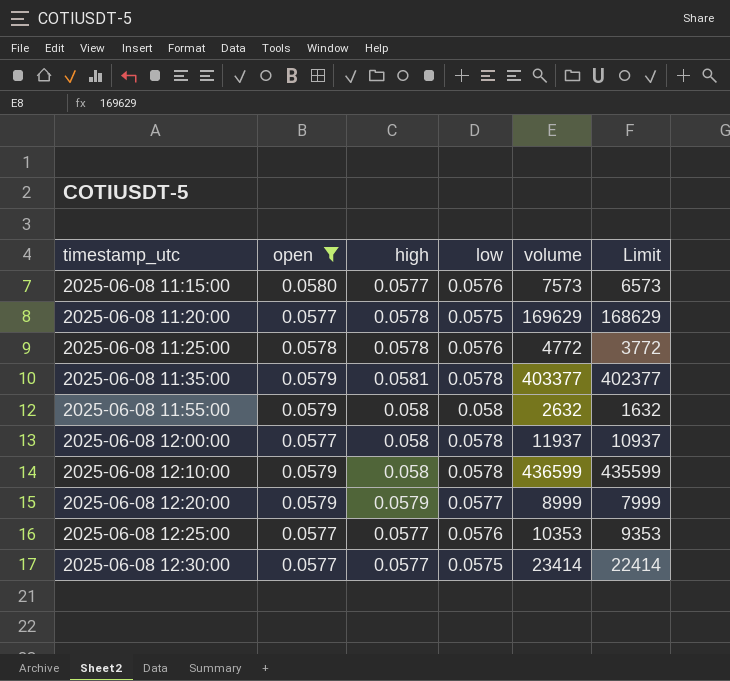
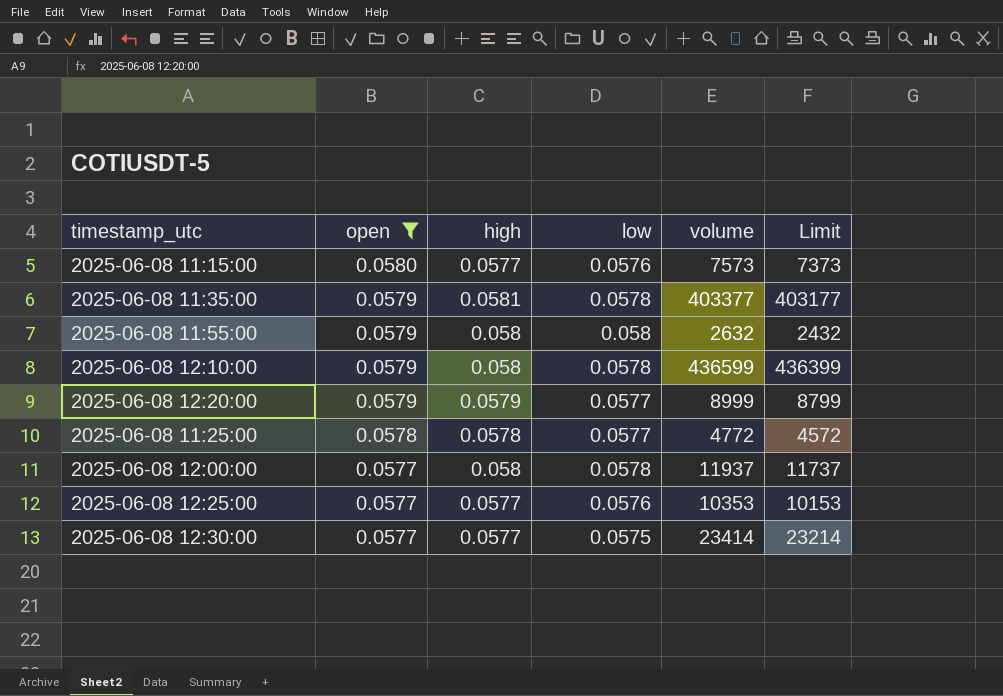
row order: timestamp_utc ascending -> open descending
column Limit | formula: [volume] - 1000 -> [volume] - 200
row 2025-06-08 11:20:00: 0.0577 | 0.0578 | 0.0575 | 169629 | 168629 -> none
2025-06-08 11:25:00 | low: 0.0576 -> 0.0577

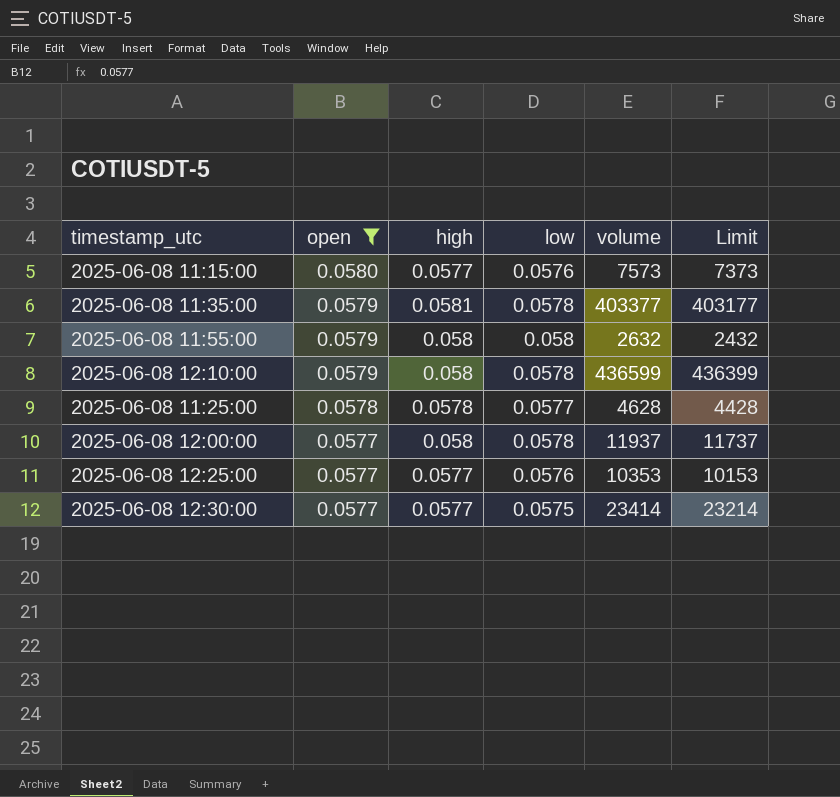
row 2025-06-08 12:20:00: 0.0579 | 0.0579 | 0.0577 | 8999 | 8799 -> none
2025-06-08 11:25:00 | volume: 4772 -> 4628
2025-06-08 11:25:00 | Limit: 4572 -> 4428

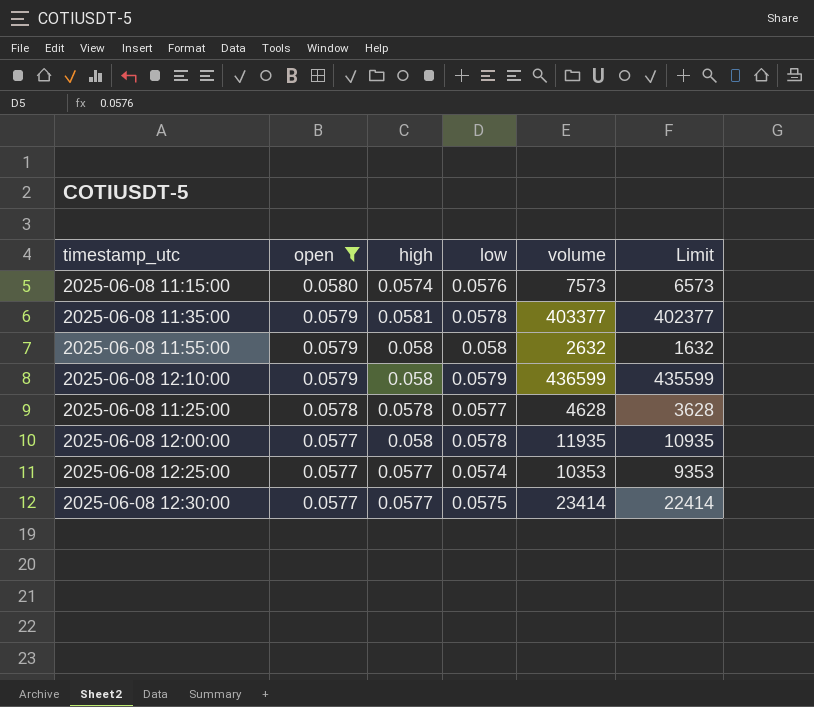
column Limit | formula: [volume] - 200 -> [volume] - 1000
2025-06-08 11:15:00 | high: 0.0577 -> 0.0574
2025-06-08 12:10:00 | low: 0.0578 -> 0.0579
2025-06-08 12:00:00 | volume: 11937 -> 11935
2025-06-08 12:25:00 | low: 0.0576 -> 0.0574

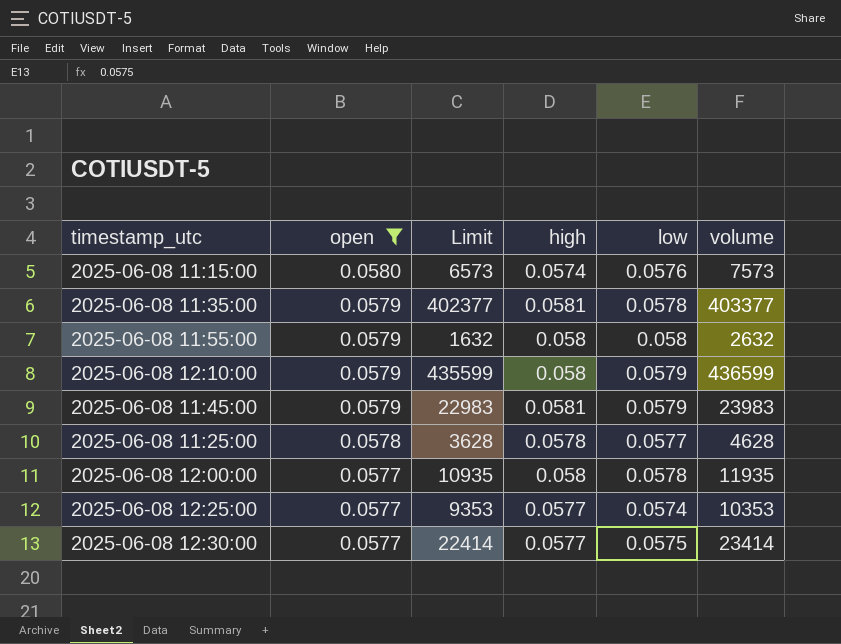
column Limit | position: 6 -> 3
row 2025-06-08 11:45:00: none -> 0.0579 | 22983 | 0.0581 | 0.0579 | 23983

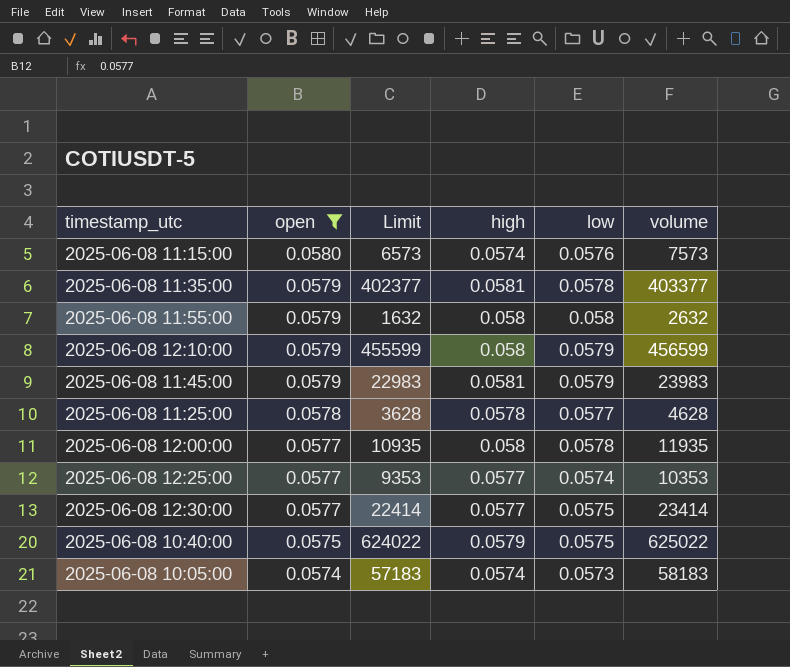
2025-06-08 12:10:00 | Limit: 435599 -> 455599
2025-06-08 12:10:00 | volume: 436599 -> 456599
row 2025-06-08 10:40:00: none -> 0.0575 | 624022 | 0.0579 | 0.0575 | 625022
row 2025-06-08 10:05:00: none -> 0.0574 | 57183 | 0.0574 | 0.0573 | 58183

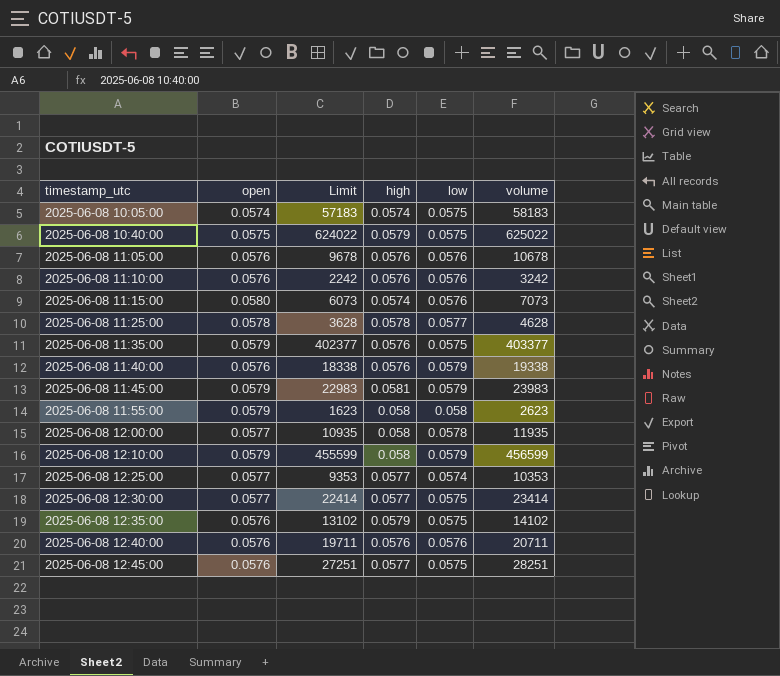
filter: open != 0.0576 -> none
row order: open descending -> timestamp_utc ascending
2025-06-08 10:05:00 | low: 0.0573 -> 0.0575
2025-06-08 11:15:00 | Limit: 6573 -> 6073
2025-06-08 11:15:00 | volume: 7573 -> 7073
2025-06-08 11:35:00 | high: 0.0581 -> 0.0576
2025-06-08 11:35:00 | low: 0.0578 -> 0.0575
2025-06-08 11:55:00 | Limit: 1632 -> 1623
2025-06-08 11:55:00 | volume: 2632 -> 2623

